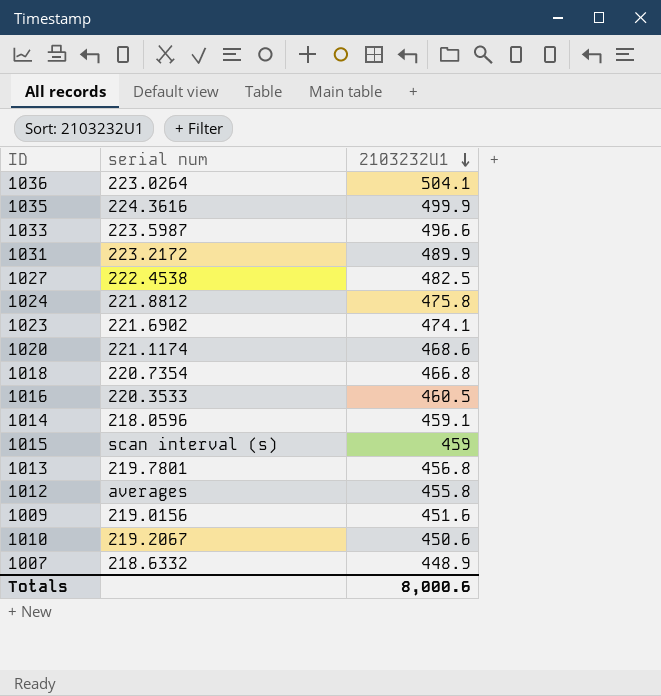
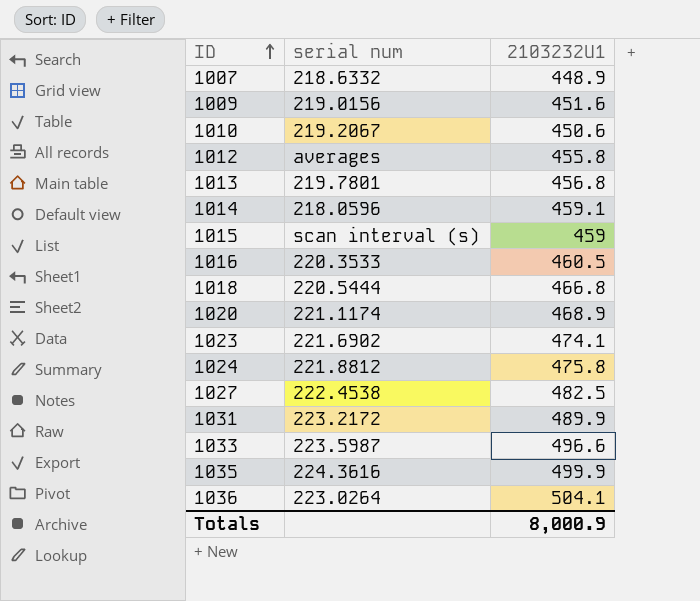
row order: 2103232U1 descending -> ID ascending
1018 | serial num: 220.7354 -> 220.5444
1020 | 2103232U1: 468.6 -> 468.9
Totals | 2103232U1: 8,000.6 -> 8,000.9

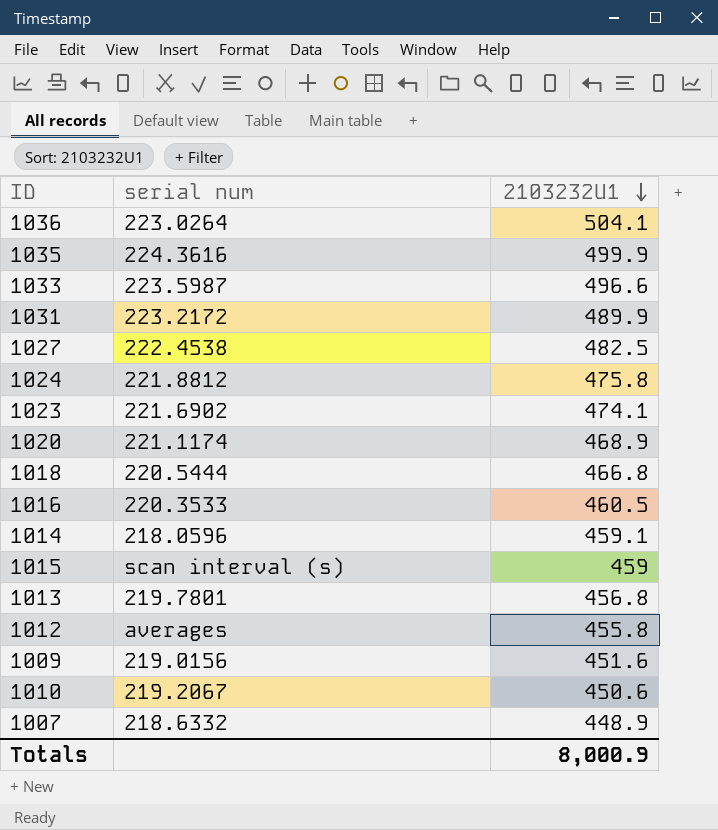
row order: ID ascending -> 2103232U1 descending

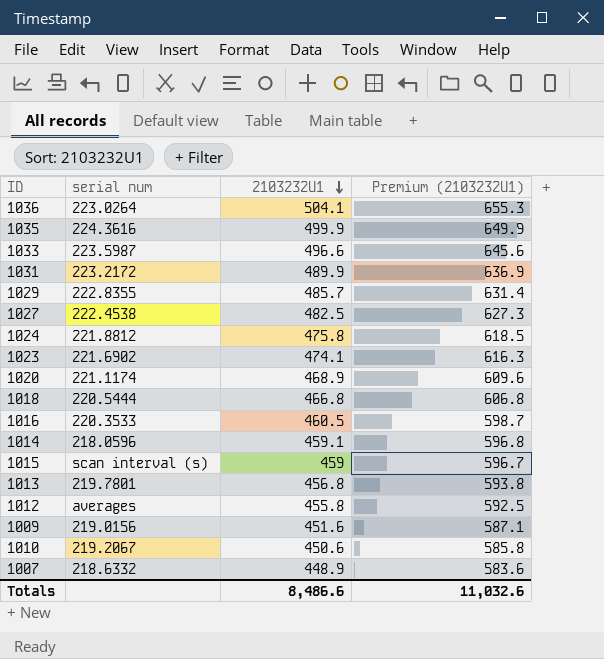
column Premium (2103232U1) | formula: none -> [2103232U1] * 1.3
row 1029: none -> 222.8355 | 485.7 | 631.4
Totals | 2103232U1: 8,000.9 -> 8,486.6

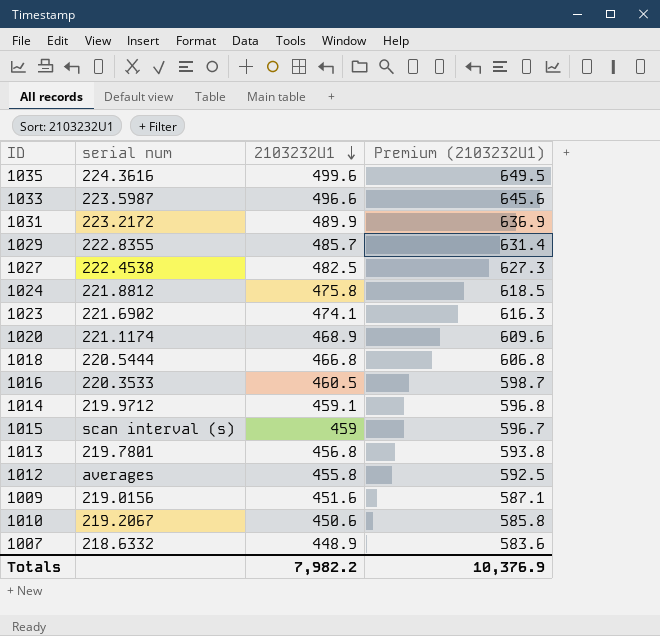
row 1036: 223.0264 | 504.1 | 655.3 -> none
1035 | 2103232U1: 499.9 -> 499.6
1035 | Premium (2103232U1): 649.9 -> 649.5
1014 | serial num: 218.0596 -> 219.9712
Totals | 2103232U1: 8,486.6 -> 7,982.2
Totals | Premium (2103232U1): 11,032.6 -> 10,376.9

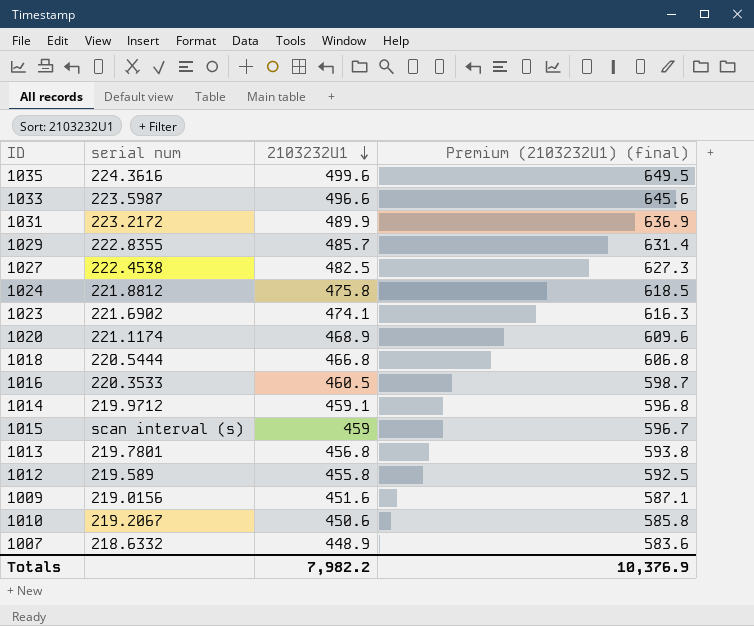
column name: Premium (2103232U1) -> Premium (2103232U1) (final)
1012 | serial num: averages -> 219.589

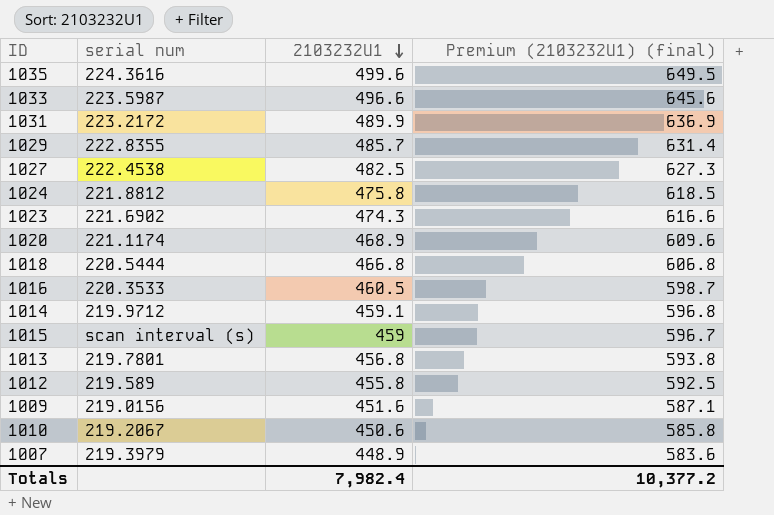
1023 | 2103232U1: 474.1 -> 474.3
1023 | Premium (2103232U1) (final): 616.3 -> 616.6
1007 | serial num: 218.6332 -> 219.3979
Totals | 2103232U1: 7,982.2 -> 7,982.4
Totals | Premium (2103232U1) (final): 10,376.9 -> 10,377.2

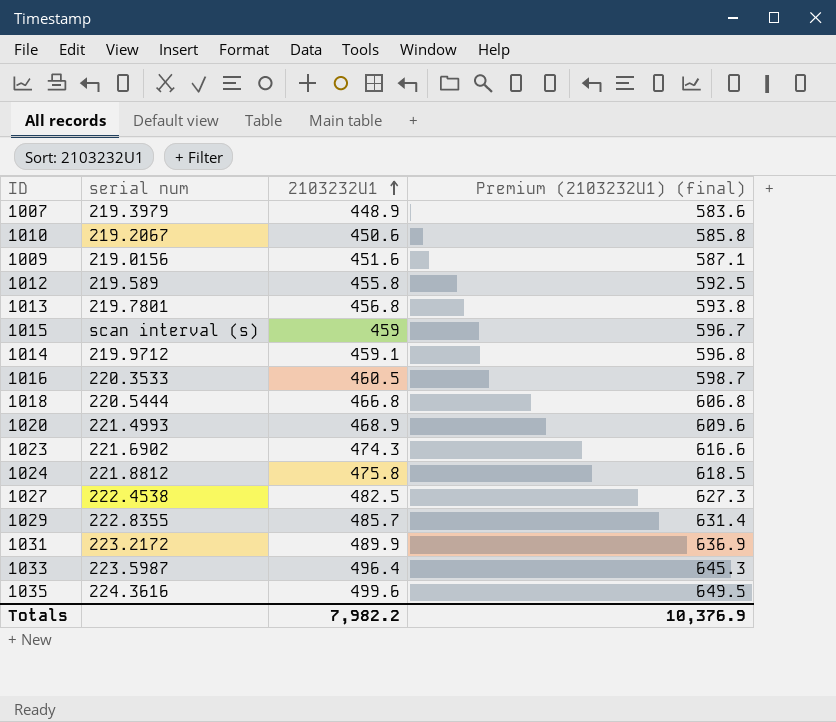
row order: 2103232U1 descending -> 2103232U1 ascending
1020 | serial num: 221.1174 -> 221.4993
1033 | 2103232U1: 496.6 -> 496.4
1033 | Premium (2103232U1) (final): 645.6 -> 645.3
Totals | 2103232U1: 7,982.4 -> 7,982.2
Totals | Premium (2103232U1) (final): 10,377.2 -> 10,376.9

